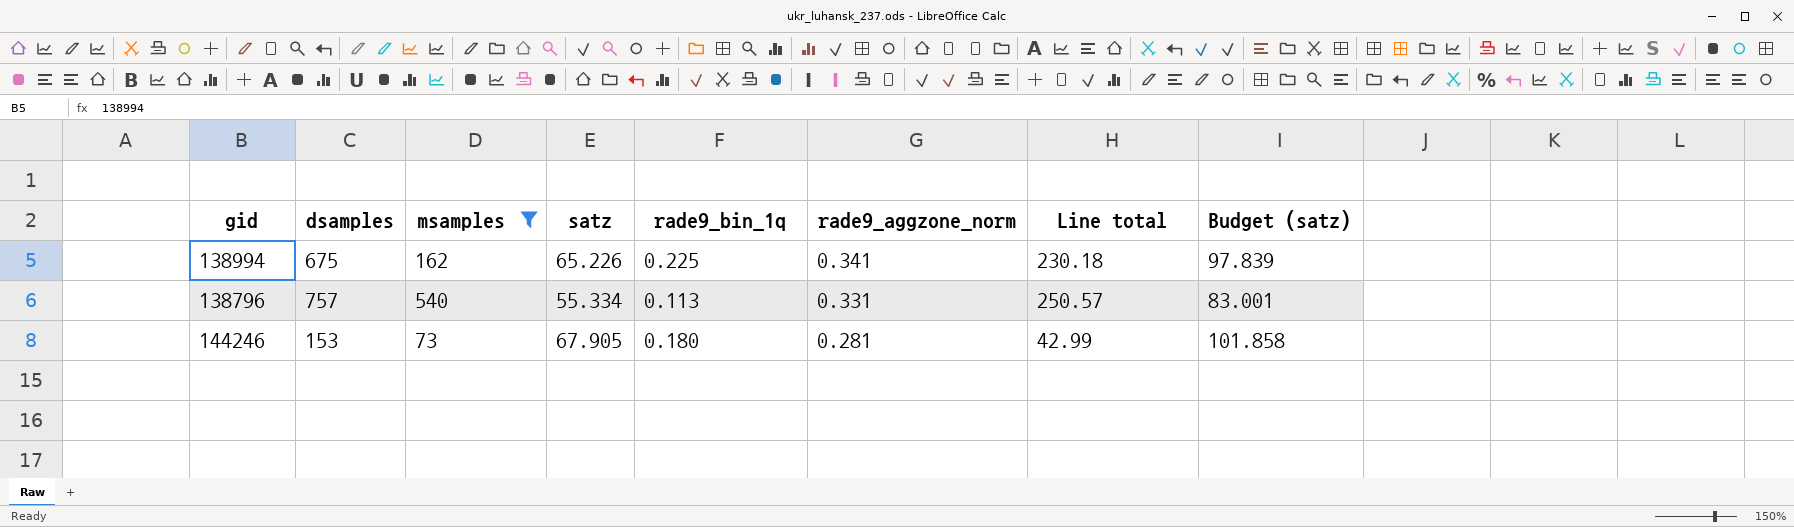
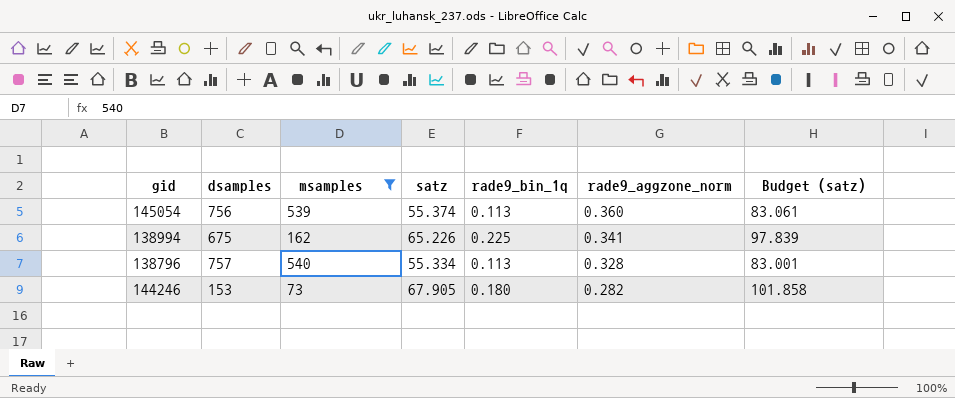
column Line total | formula: [dsamples] * [rade9_aggzone_norm] -> none
row 145054: none -> 756 | 539 | 55.374 | 0.113 | 0.360 | 83.061
138796 | rade9_aggzone_norm: 0.331 -> 0.328
144246 | rade9_aggzone_norm: 0.281 -> 0.282

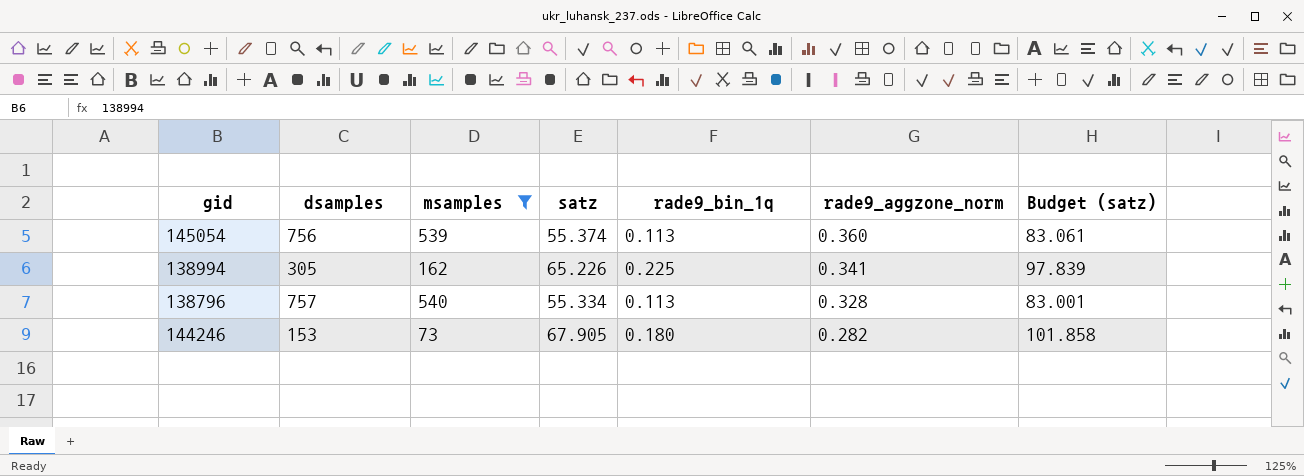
138994 | dsamples: 675 -> 305

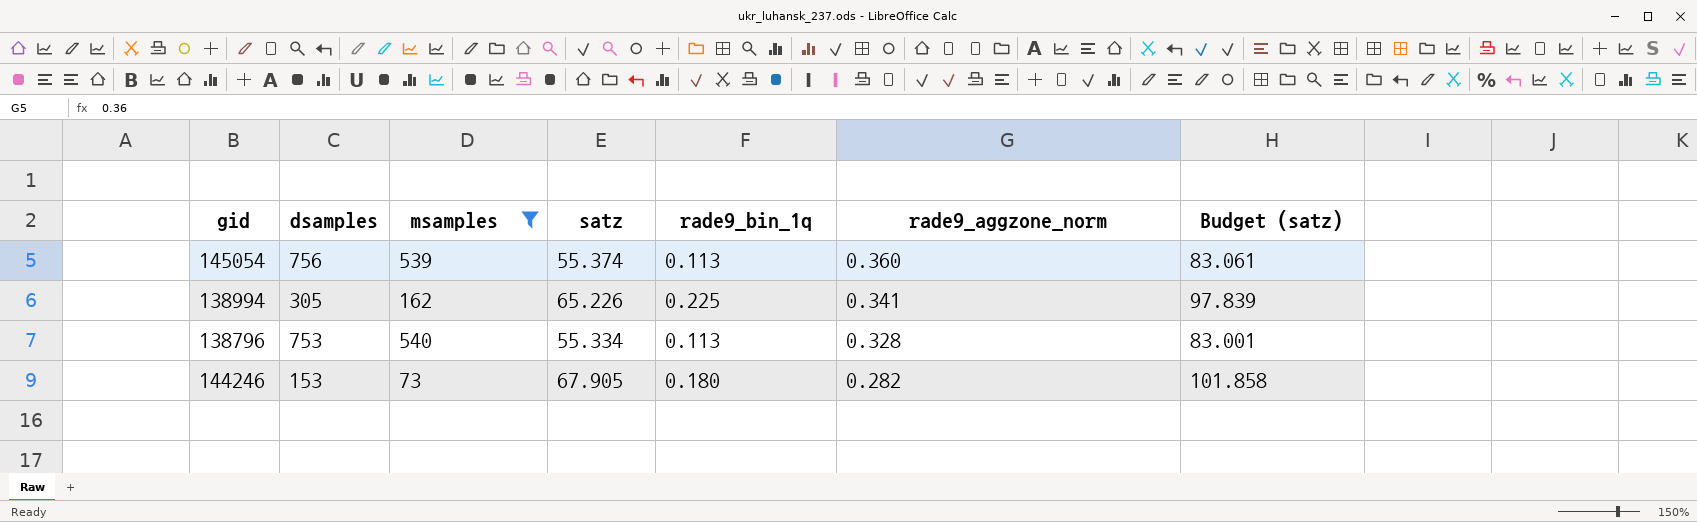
138796 | dsamples: 757 -> 753

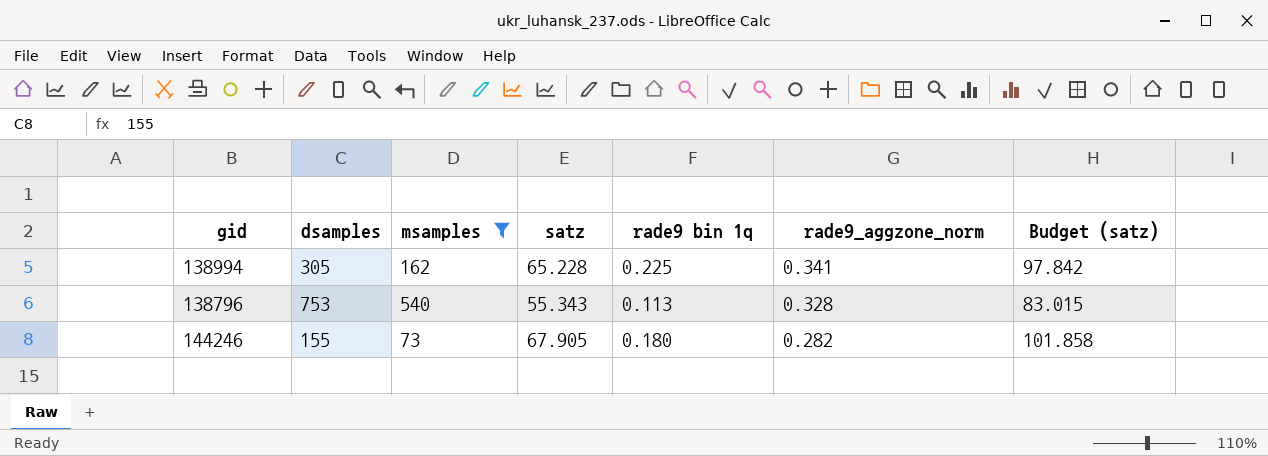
column name: rade9_bin_1q -> rade9 bin 1q
row 145054: 756 | 539 | 55.374 | 0.113 | 0.360 | 83.061 -> none
138994 | satz: 65.226 -> 65.228
138994 | Budget (satz): 97.839 -> 97.842
138796 | satz: 55.334 -> 55.343
138796 | Budget (satz): 83.001 -> 83.015
144246 | dsamples: 153 -> 155

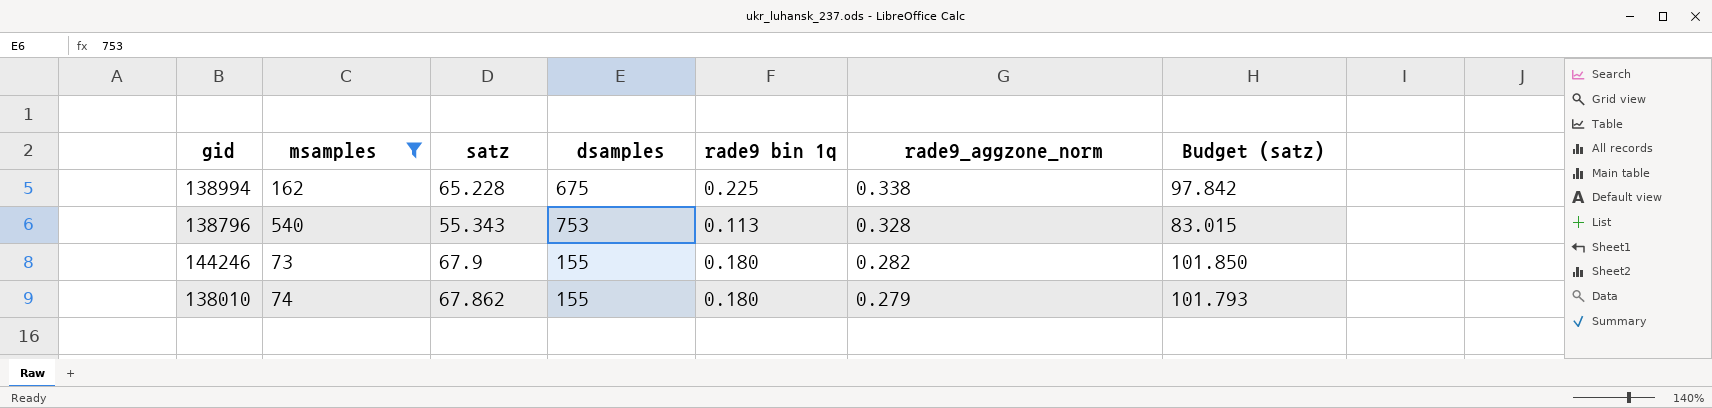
column dsamples | position: 2 -> 4
138994 | dsamples: 305 -> 675
138994 | rade9_aggzone_norm: 0.341 -> 0.338
144246 | satz: 67.905 -> 67.9
144246 | Budget (satz): 101.858 -> 101.850
row 138010: none -> 74 | 67.862 | 155 | 0.180 | 0.279 | 101.793

